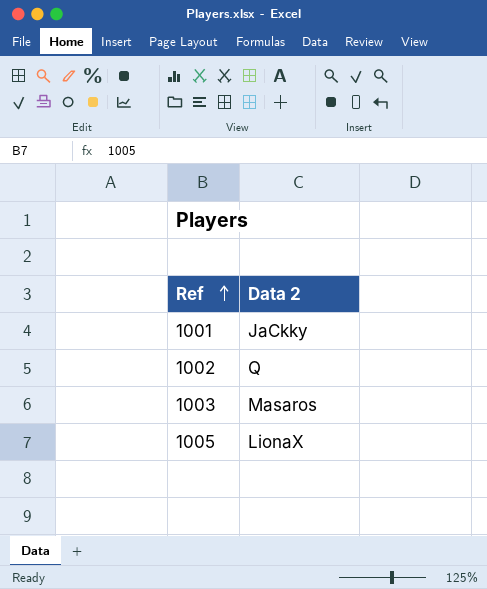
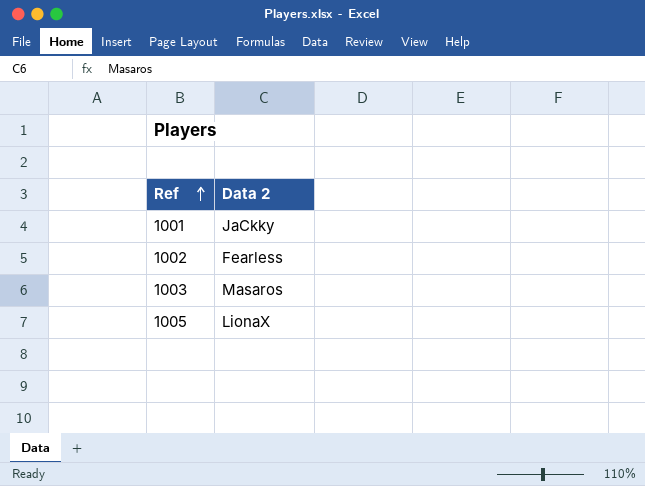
1002 | Data 2: Q -> Fearless

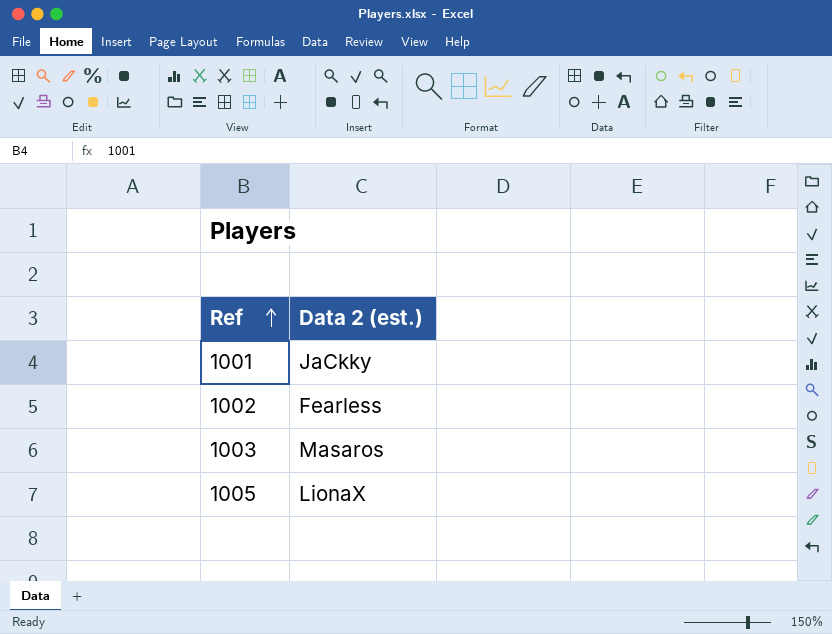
column name: Data 2 -> Data 2 (est.)

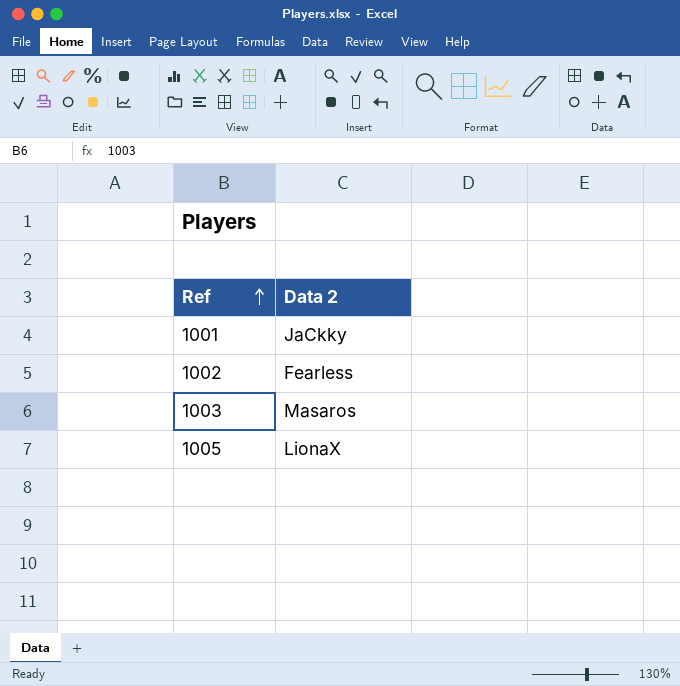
column name: Data 2 (est.) -> Data 2

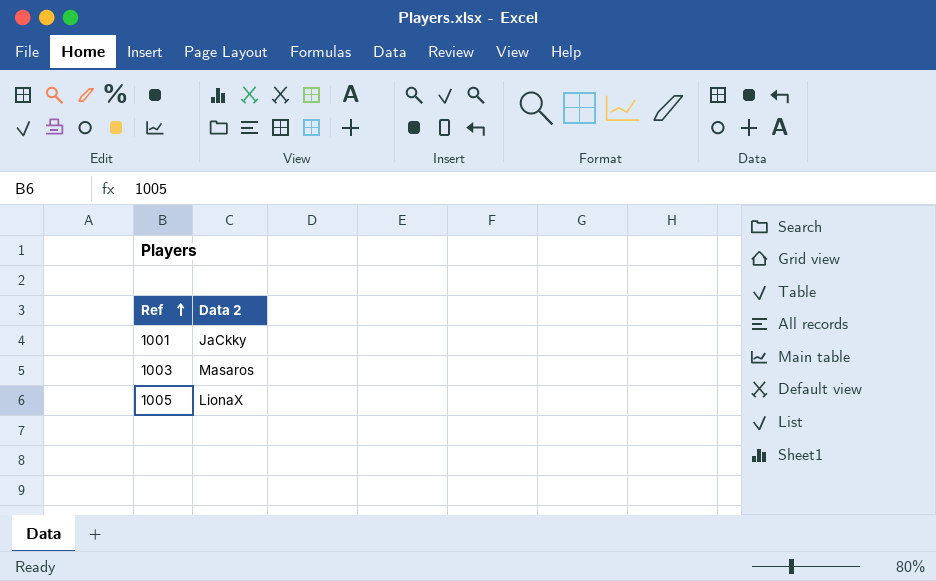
row 1002: Fearless -> none

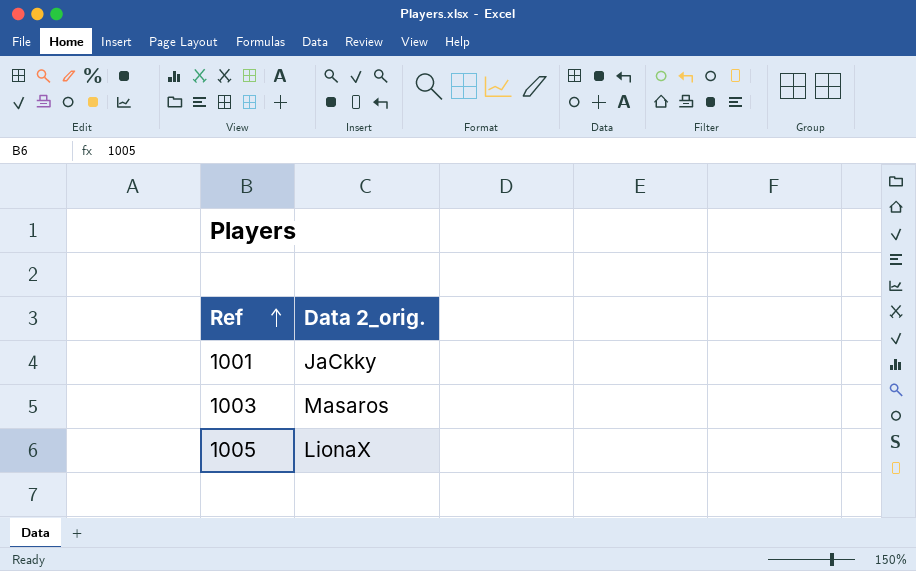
column name: Data 2 -> Data 2_orig.

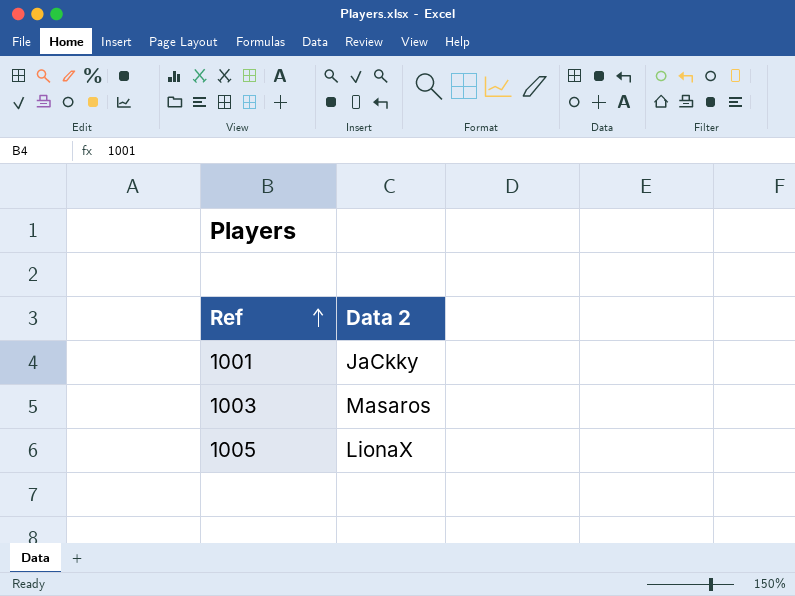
column name: Data 2_orig. -> Data 2

